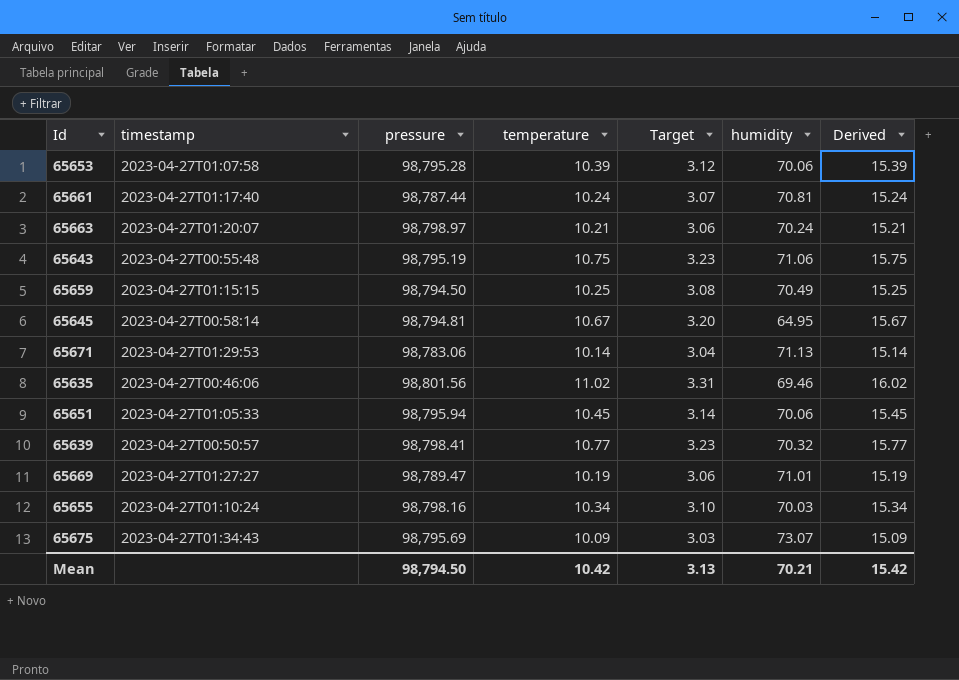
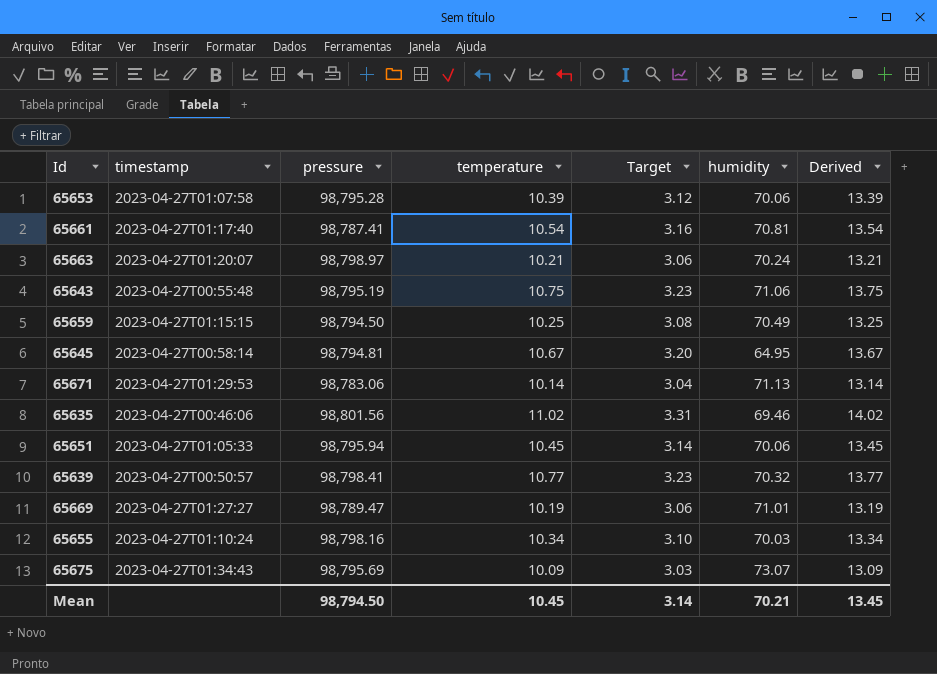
column Derived | formula: [temperature] + 5 -> [temperature] + 3
65661 | pressure: 98,787.44 -> 98,787.41
65661 | temperature: 10.24 -> 10.54
65661 | Target: 3.07 -> 3.16
Mean | temperature: 10.42 -> 10.45
Mean | Target: 3.13 -> 3.14
Mean | Derived: 15.42 -> 13.45

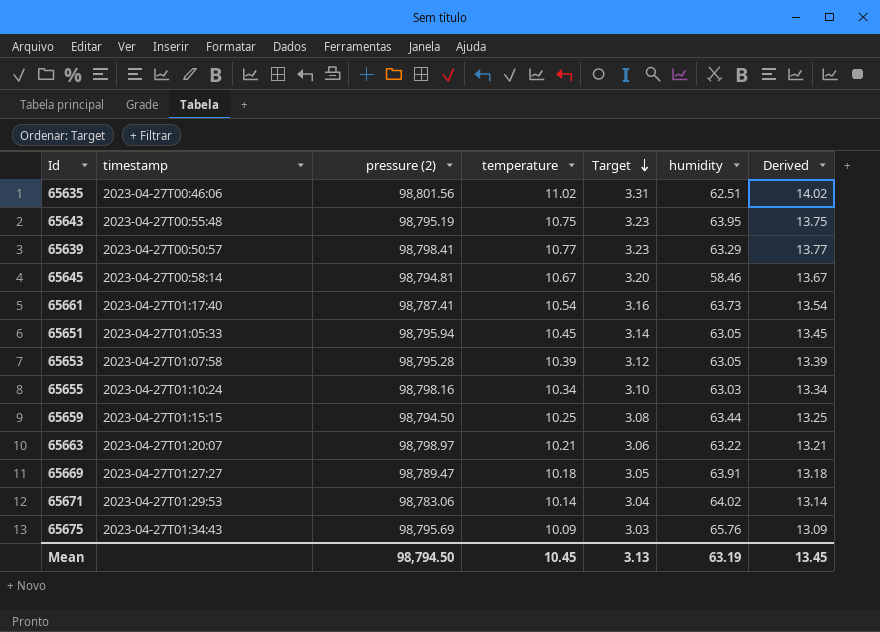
row order: none -> Target descending
column name: pressure -> pressure (2)
65635 | humidity: 69.46 -> 62.51
65643 | humidity: 71.06 -> 63.95
65639 | humidity: 70.32 -> 63.29
65645 | humidity: 64.95 -> 58.46
65661 | humidity: 70.81 -> 63.73
65651 | humidity: 70.06 -> 63.05
65653 | humidity: 70.06 -> 63.05
65655 | humidity: 70.03 -> 63.03
65659 | humidity: 70.49 -> 63.44
65663 | humidity: 70.24 -> 63.22
65669 | temperature: 10.19 -> 10.18
65669 | Target: 3.06 -> 3.05
65669 | humidity: 71.01 -> 63.91
65669 | Derived: 13.19 -> 13.18
65671 | humidity: 71.13 -> 64.02
65675 | humidity: 73.07 -> 65.76
Mean | Target: 3.14 -> 3.13
Mean | humidity: 70.21 -> 63.19

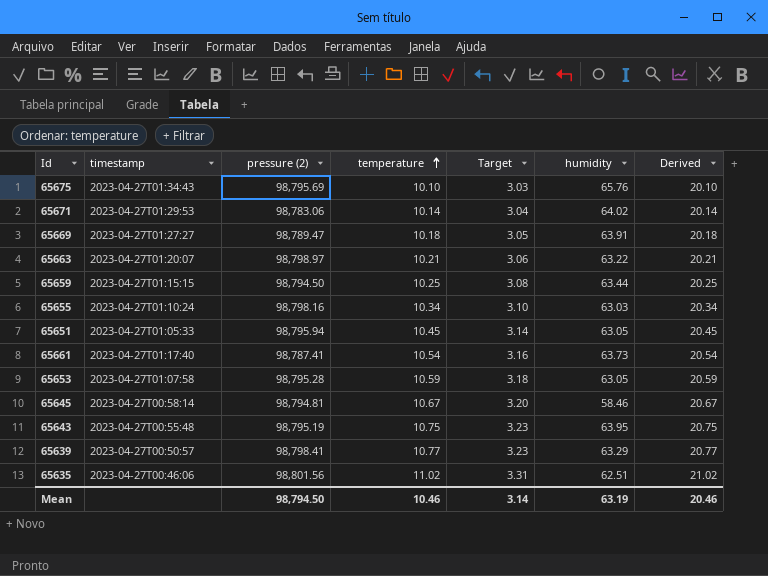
row order: Target descending -> temperature ascending
column Derived | formula: [temperature] + 3 -> [temperature] + 10
65675 | temperature: 10.09 -> 10.10
65653 | temperature: 10.39 -> 10.59
65653 | Target: 3.12 -> 3.18
Mean | temperature: 10.45 -> 10.46
Mean | Target: 3.13 -> 3.14
Mean | Derived: 13.45 -> 20.46

